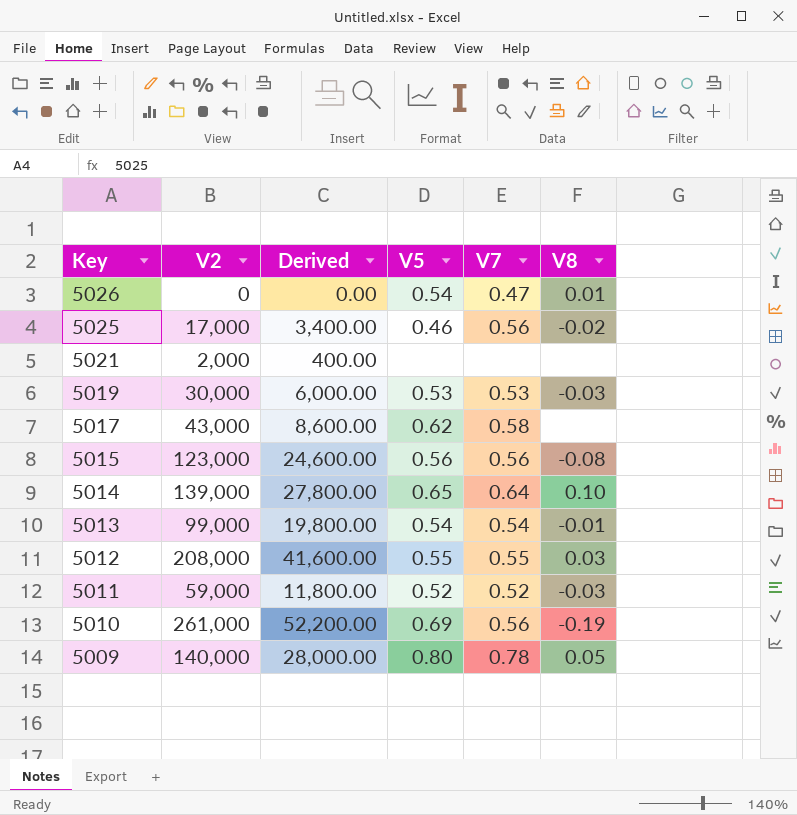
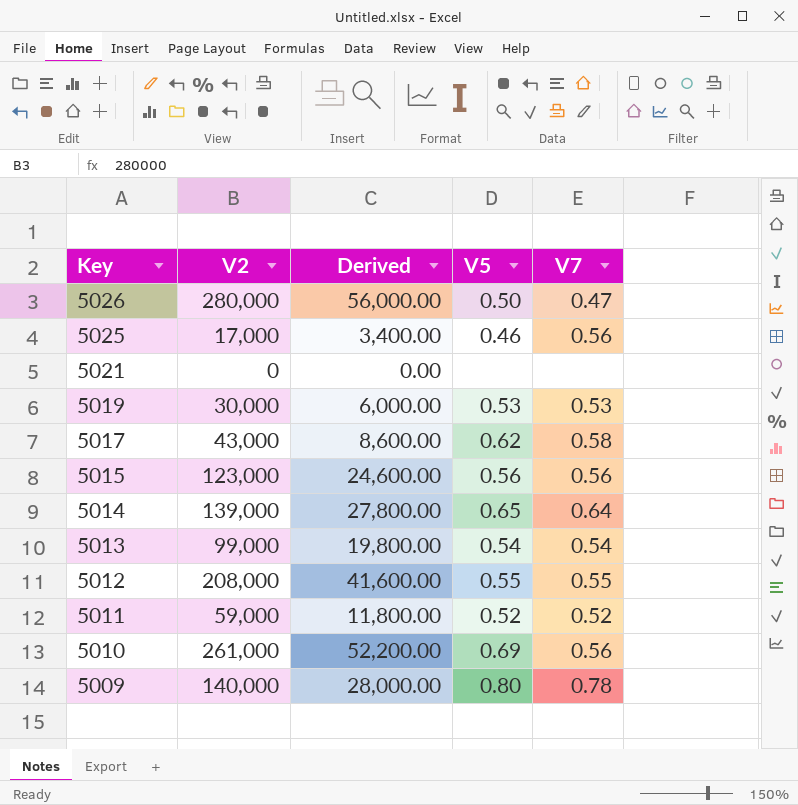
column V8 | position: 6 -> none
5026 | V2: 0 -> 280,000
5026 | Derived: 0.00 -> 56,000.00
5026 | V5: 0.54 -> 0.50
5021 | V2: 2,000 -> 0
5021 | Derived: 400.00 -> 0.00

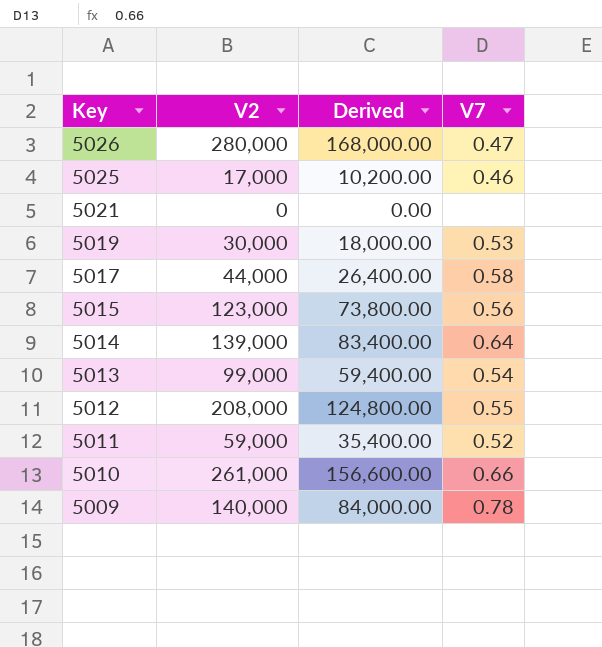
column V5 | position: 4 -> none
column Derived | formula: [V2] * 0.2 -> [V2] * 0.6
5025 | V7: 0.56 -> 0.46
5017 | V2: 43,000 -> 44,000
5010 | V7: 0.56 -> 0.66

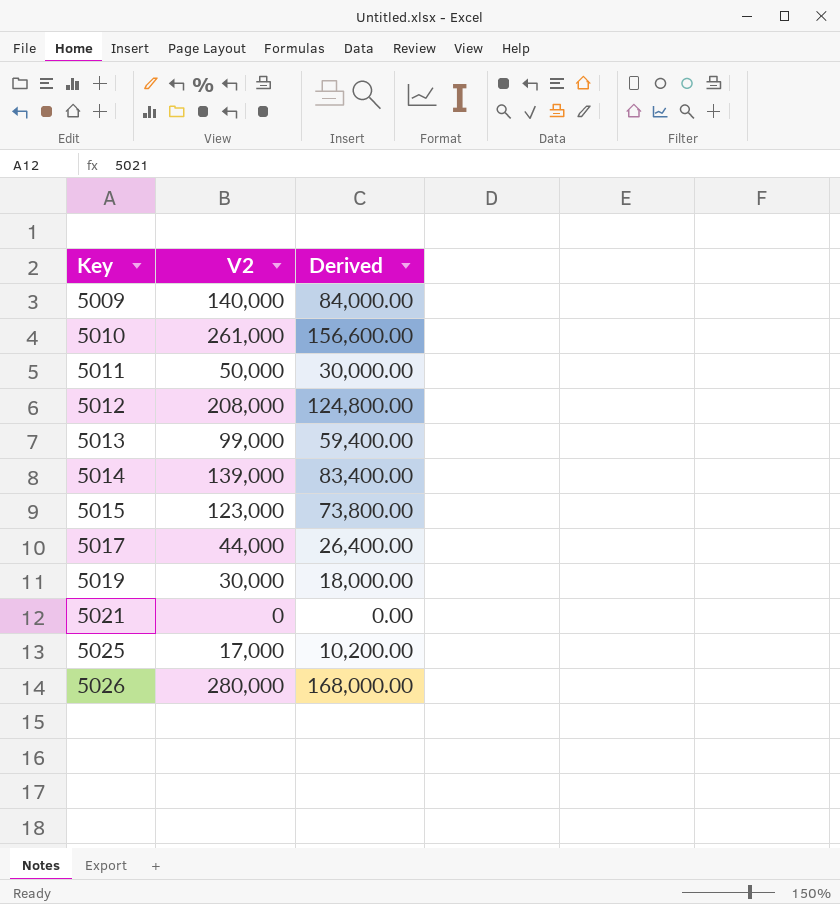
row order: Key descending -> Key ascending
column V7 | position: 4 -> none
5011 | V2: 59,000 -> 50,000
5011 | Derived: 35,400.00 -> 30,000.00

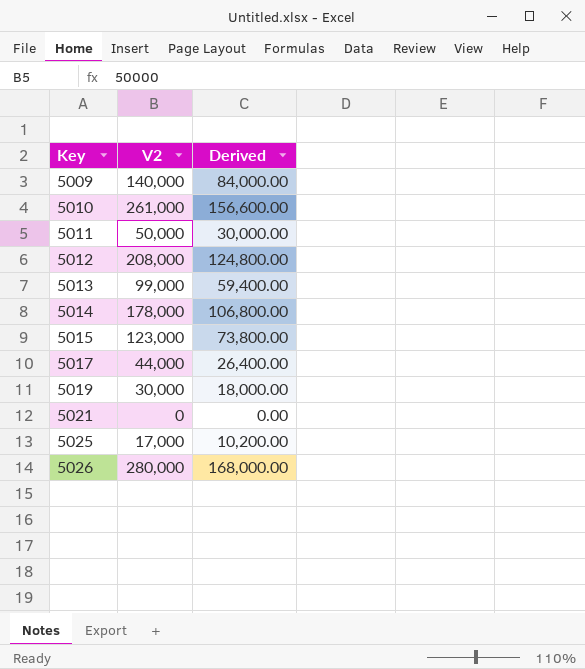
5014 | V2: 139,000 -> 178,000
5014 | Derived: 83,400.00 -> 106,800.00

